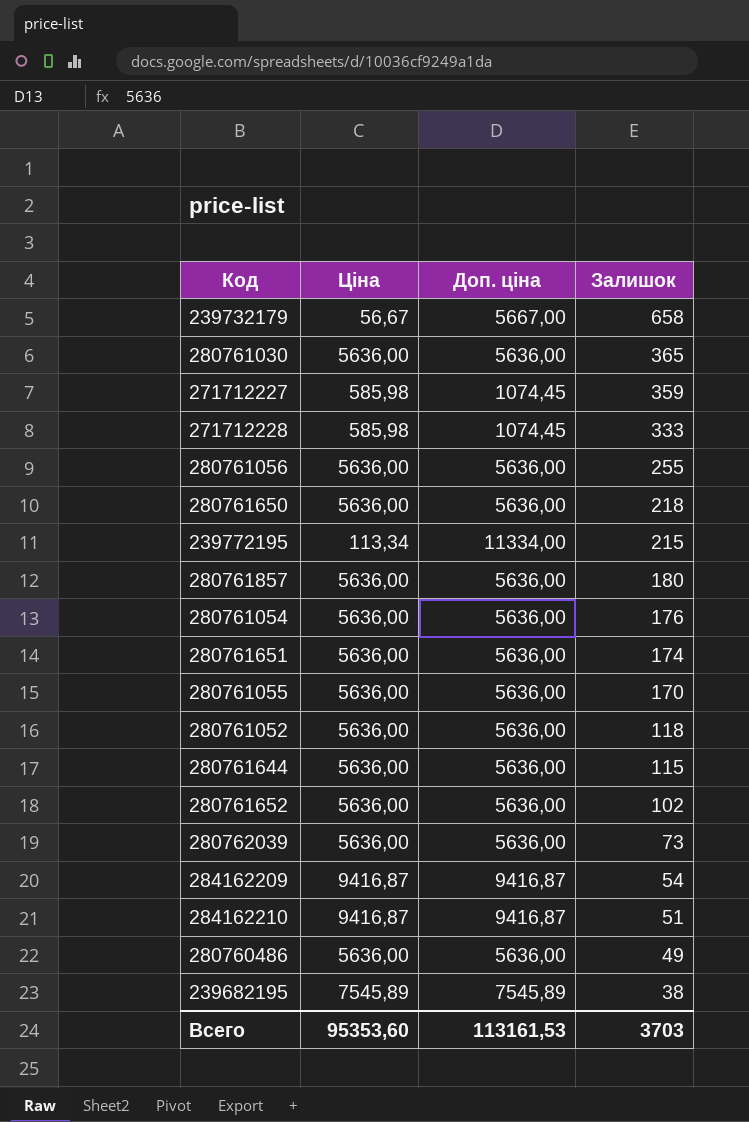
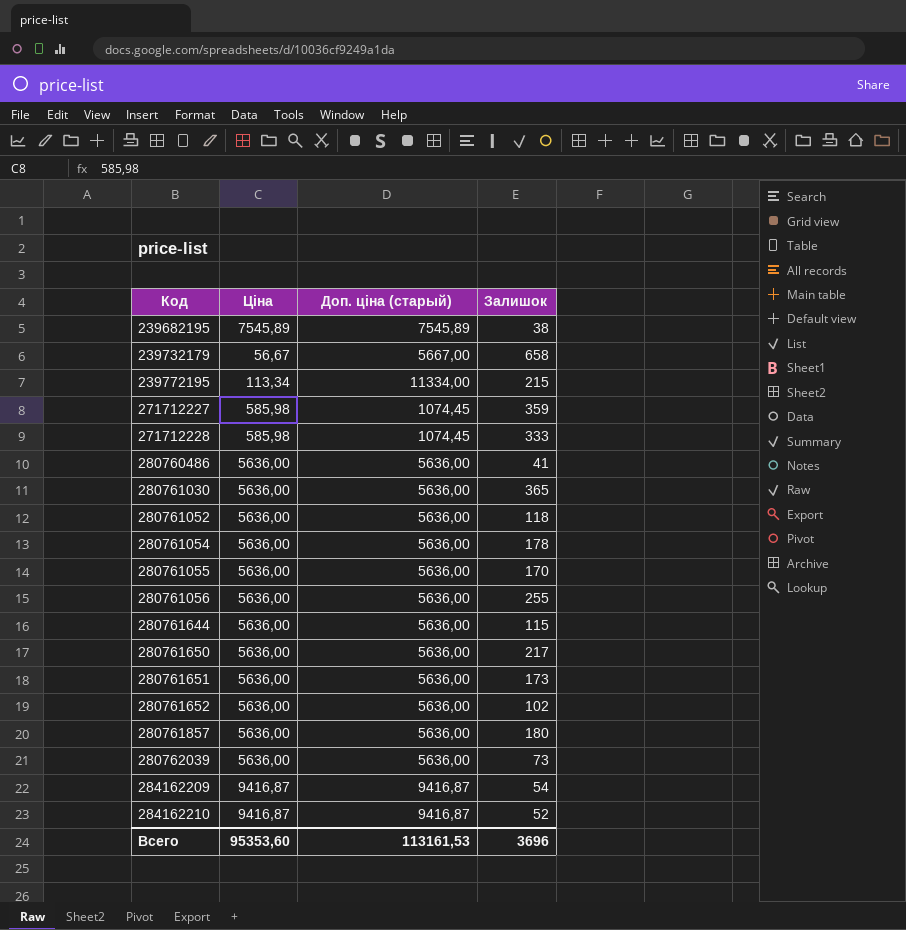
row order: Залишок descending -> Код ascending
column name: Доп. ціна -> Доп. ціна (старый)
280760486 | Залишок: 49 -> 41
280761054 | Залишок: 176 -> 178
280761650 | Залишок: 218 -> 217
280761651 | Залишок: 174 -> 173
284162210 | Залишок: 51 -> 52
Всего | Залишок: 3703 -> 3696

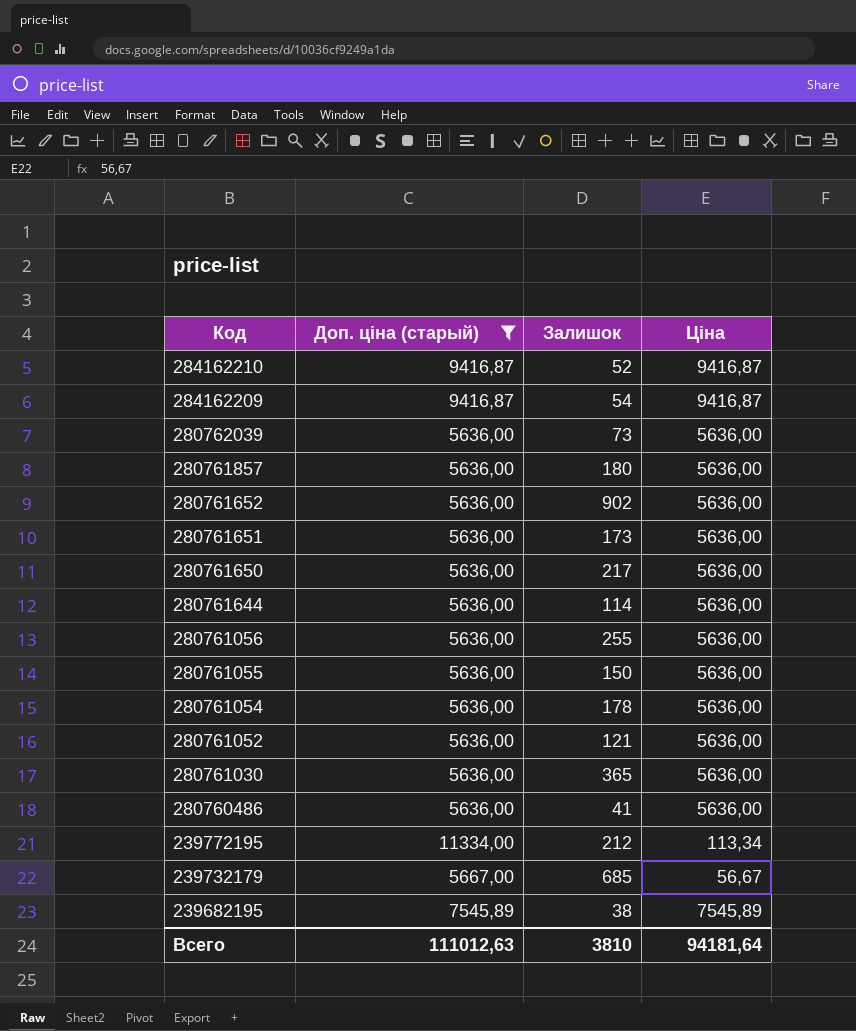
filter: none -> Доп. ціна (старый) != 1074,45
row order: Код ascending -> Код descending
column Ціна | position: 2 -> 4
280761652 | Залишок: 102 -> 902
280761644 | Залишок: 115 -> 114
280761055 | Залишок: 170 -> 150
280761052 | Залишок: 118 -> 121
239772195 | Залишок: 215 -> 212
239732179 | Залишок: 658 -> 685
Всего | Доп. ціна (старый): 113161,53 -> 111012,63
Всего | Залишок: 3696 -> 3810
Всего | Ціна: 95353,60 -> 94181,64

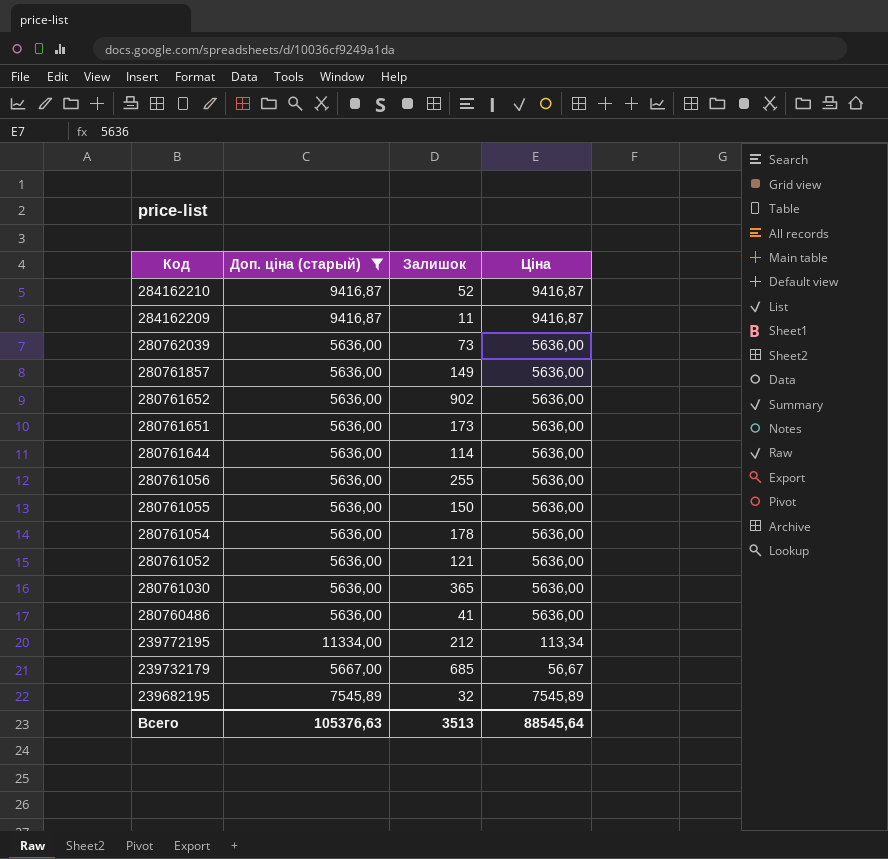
row 280761650: 5636,00 | 217 | 5636,00 -> none
284162209 | Залишок: 54 -> 11
280761857 | Залишок: 180 -> 149
239682195 | Залишок: 38 -> 32
Всего | Доп. ціна (старый): 111012,63 -> 105376,63
Всего | Залишок: 3810 -> 3513
Всего | Ціна: 94181,64 -> 88545,64

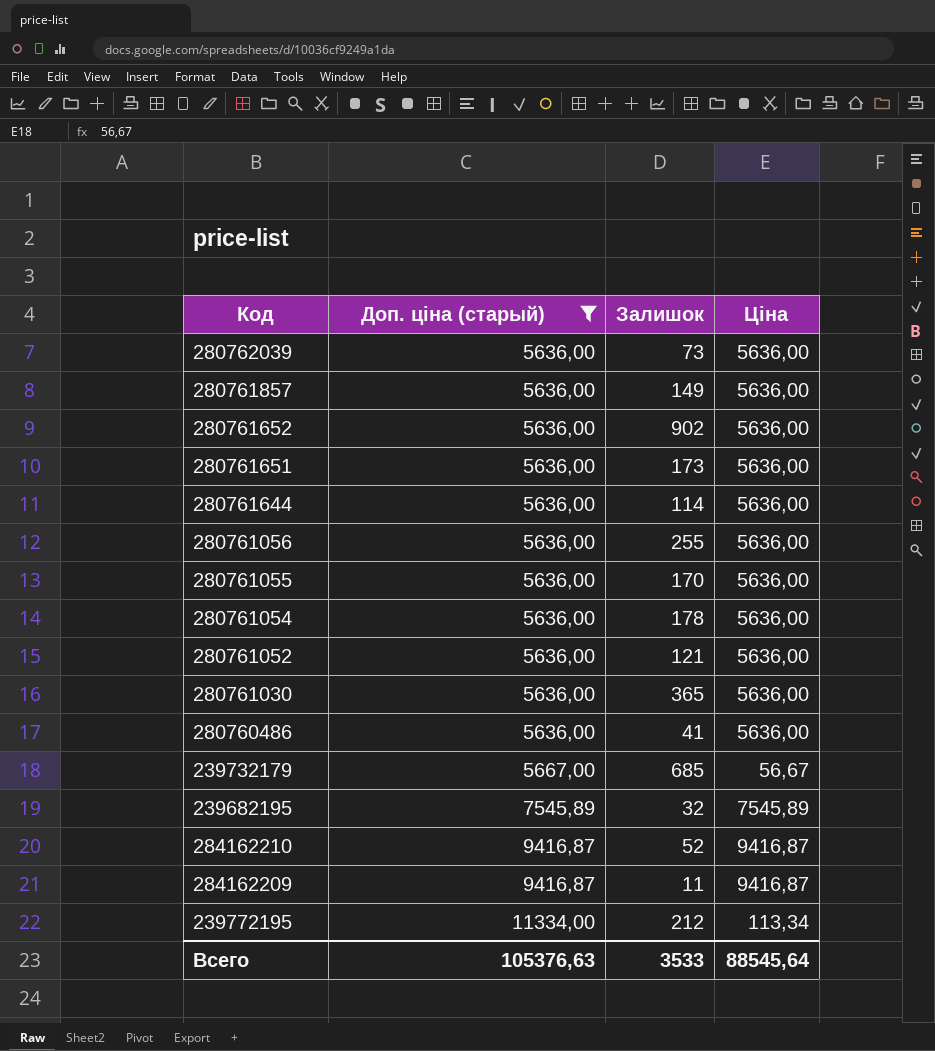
row order: Код descending -> Доп. ціна (старый) ascending
280761055 | Залишок: 150 -> 170
Всего | Залишок: 3513 -> 3533

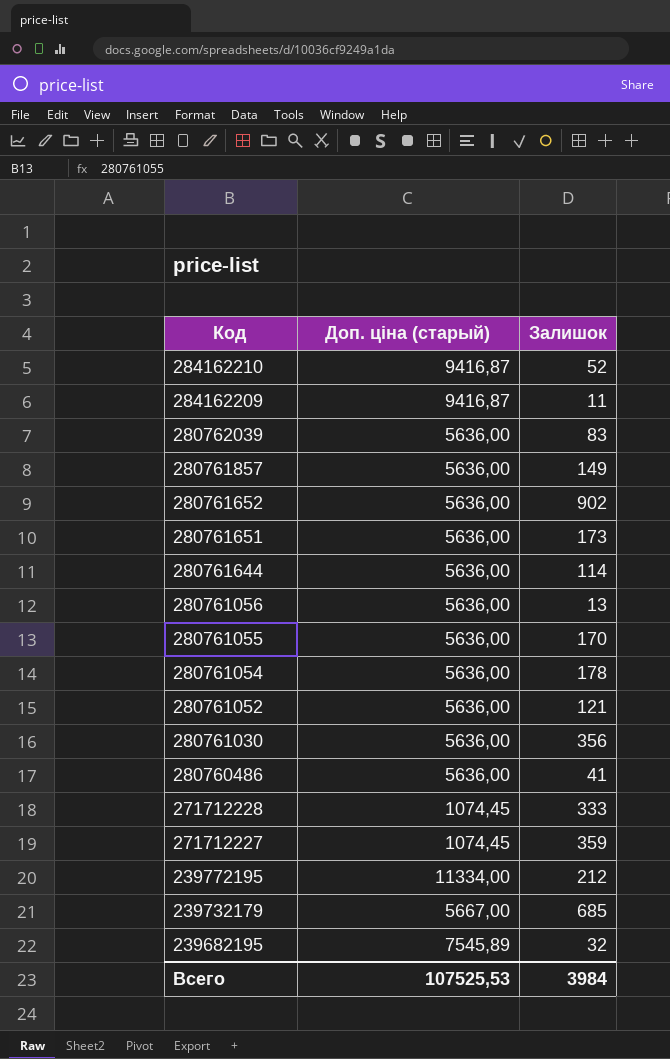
filter: Доп. ціна (старый) != 1074,45 -> none
row order: Доп. ціна (старый) ascending -> Код descending
column Ціна | position: 4 -> none
280762039 | Залишок: 73 -> 83
280761056 | Залишок: 255 -> 13
280761030 | Залишок: 365 -> 356
Всего | Доп. ціна (старый): 105376,63 -> 107525,53
Всего | Залишок: 3533 -> 3984

